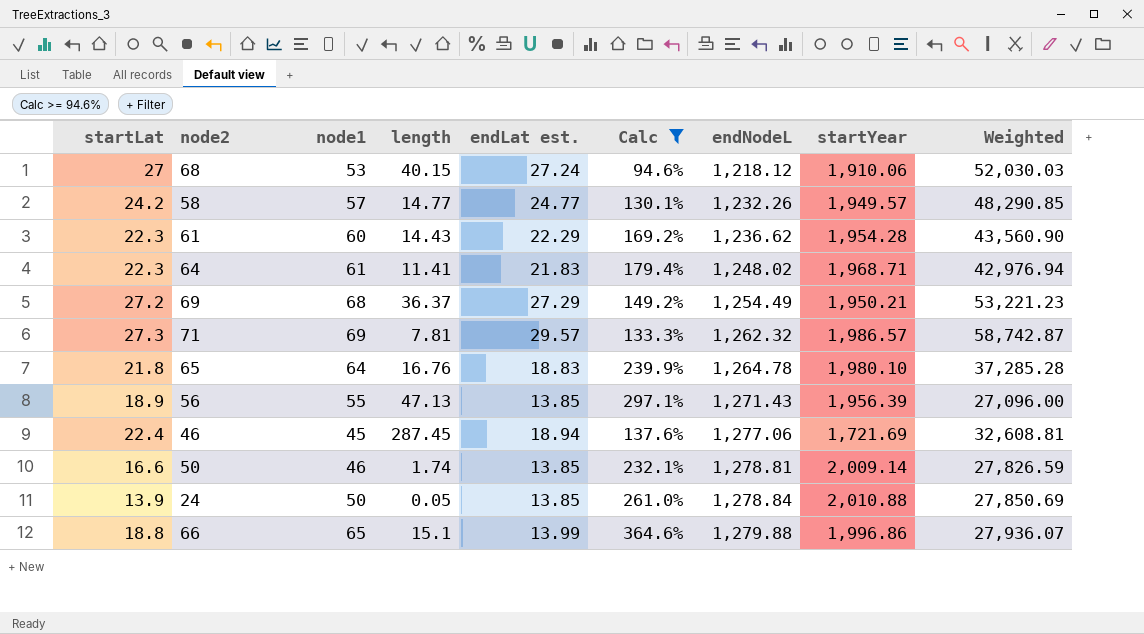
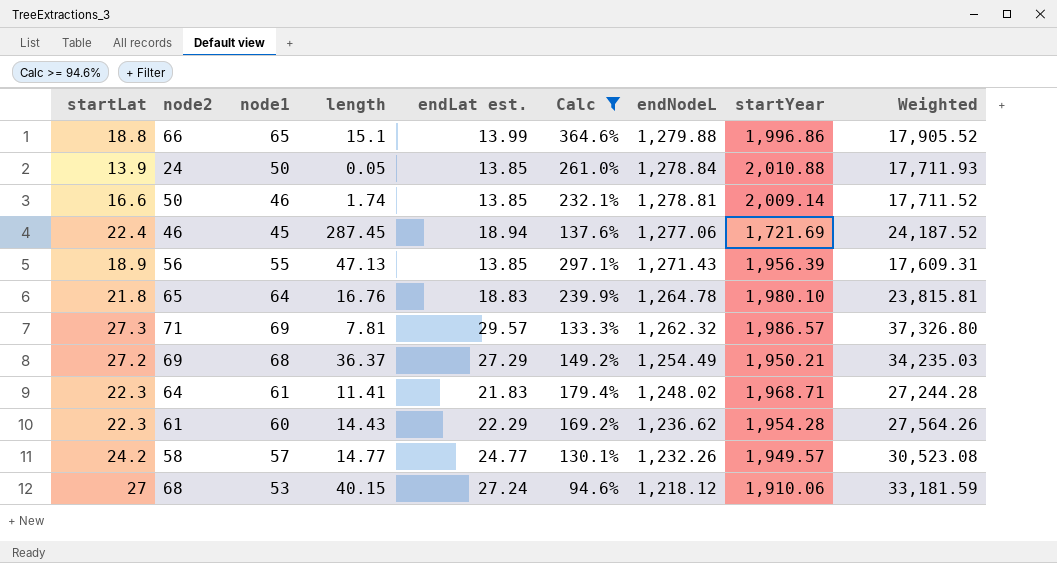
row order: endNodeL ascending -> endNodeL descending
column Weighted | formula: [endLat est.] * [startYear] -> [endLat est.] * [endNodeL]

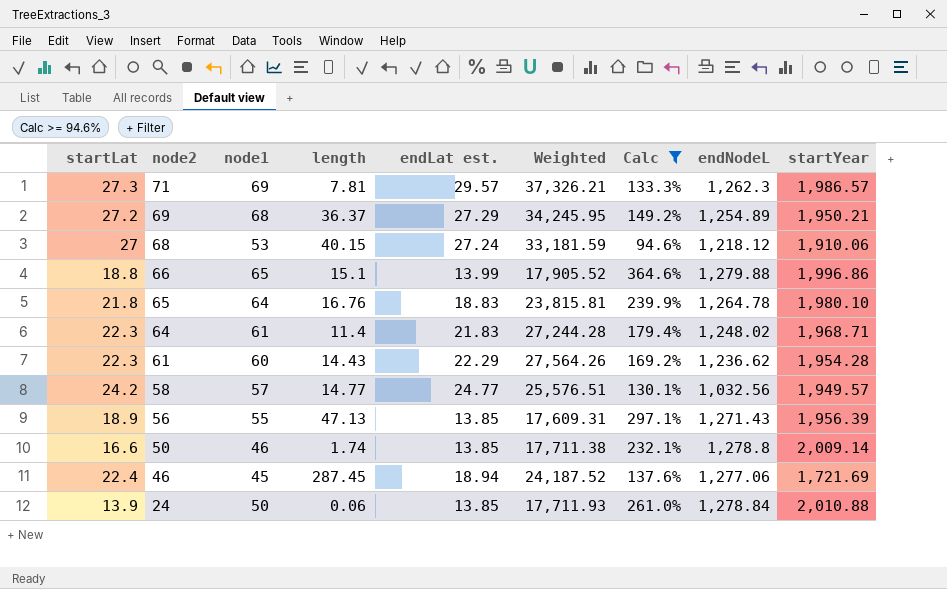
row order: endNodeL descending -> node2 descending
column Weighted | position: 9 -> 6
71 | Weighted: 37,326.80 -> 37,326.21
71 | endNodeL: 1,262.32 -> 1,262.3
69 | Weighted: 34,235.03 -> 34,245.95
69 | endNodeL: 1,254.49 -> 1,254.89
64 | length: 11.41 -> 11.4
58 | Weighted: 30,523.08 -> 25,576.51
58 | endNodeL: 1,232.26 -> 1,032.56
50 | Weighted: 17,711.52 -> 17,711.38
50 | endNodeL: 1,278.81 -> 1,278.8
24 | length: 0.05 -> 0.06

